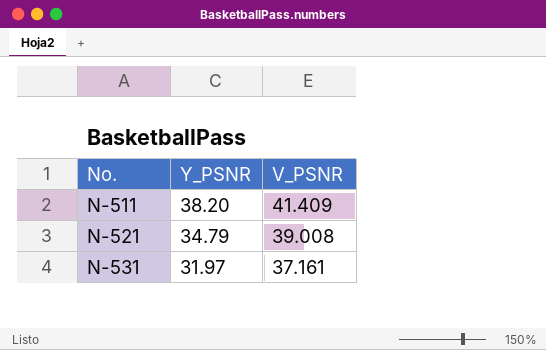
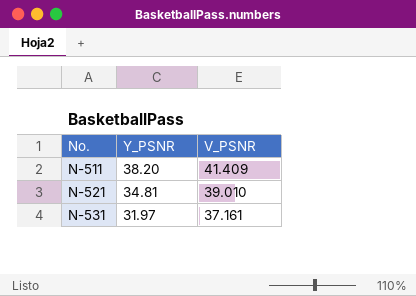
N-521 | Y_PSNR: 34.79 -> 34.81
N-521 | V_PSNR: 39.008 -> 39.010

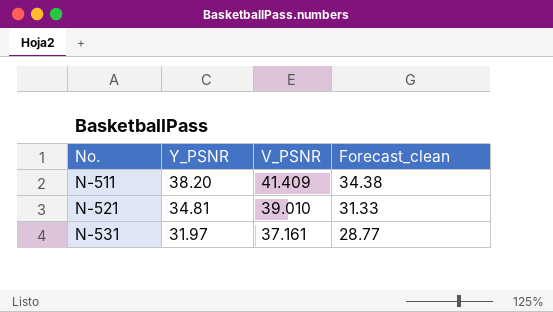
column Forecast_clean | formula: none -> [Y_PSNR] * 0.9

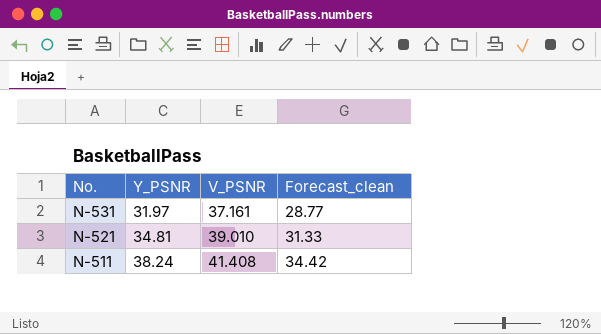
row order: No. ascending -> No. descending
N-511 | Y_PSNR: 38.20 -> 38.24
N-511 | V_PSNR: 41.409 -> 41.408
N-511 | Forecast_clean: 34.38 -> 34.42

